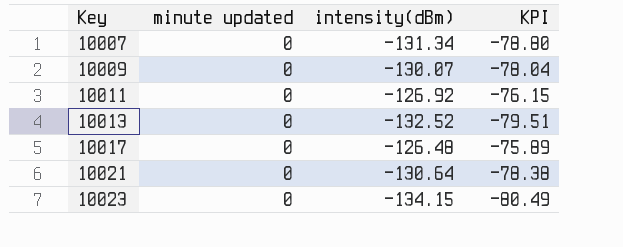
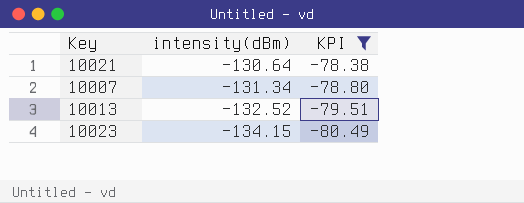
filter: none -> KPI <= -78.38
row order: Key ascending -> intensity(dBm) descending
column minute updated | position: 2 -> none

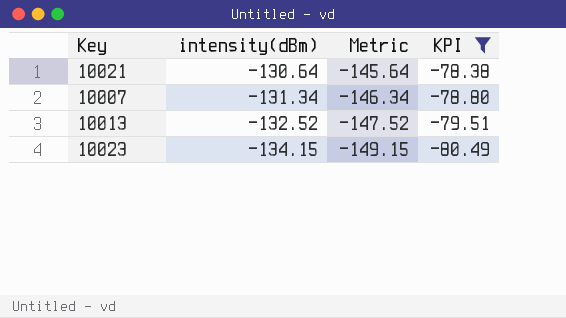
column Metric | formula: none -> [intensity(dBm)] - 15

